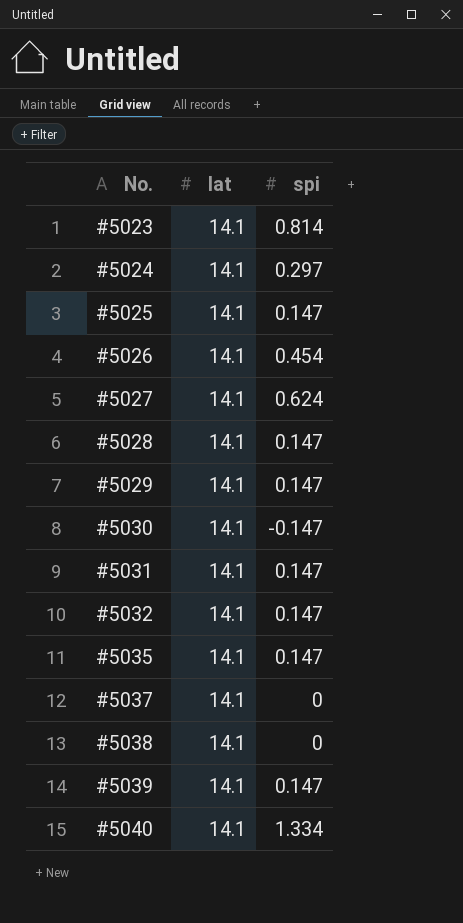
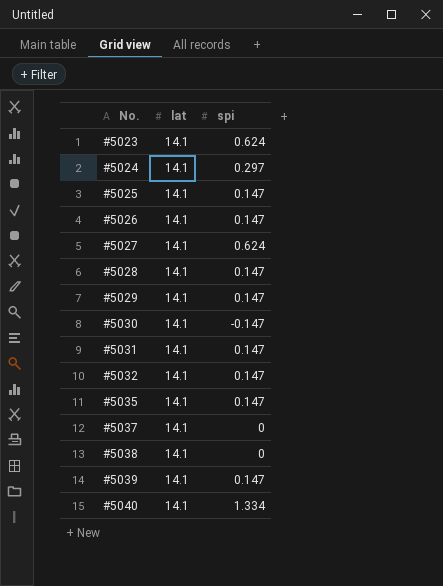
#5023 | spi: 0.814 -> 0.624
#5026 | spi: 0.454 -> 0.147

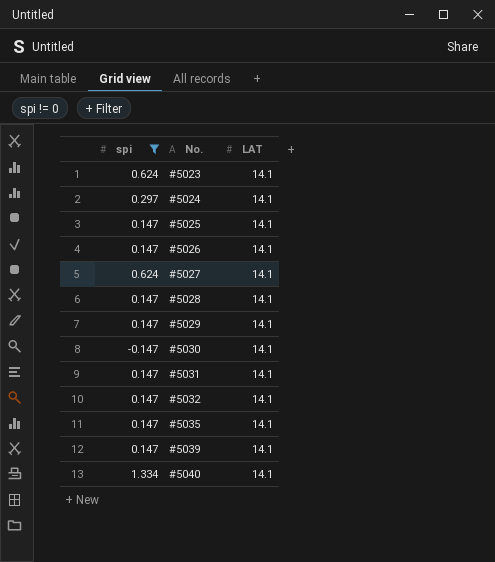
filter: none -> spi != 0
column spi | position: 3 -> 1
column name: lat -> LAT

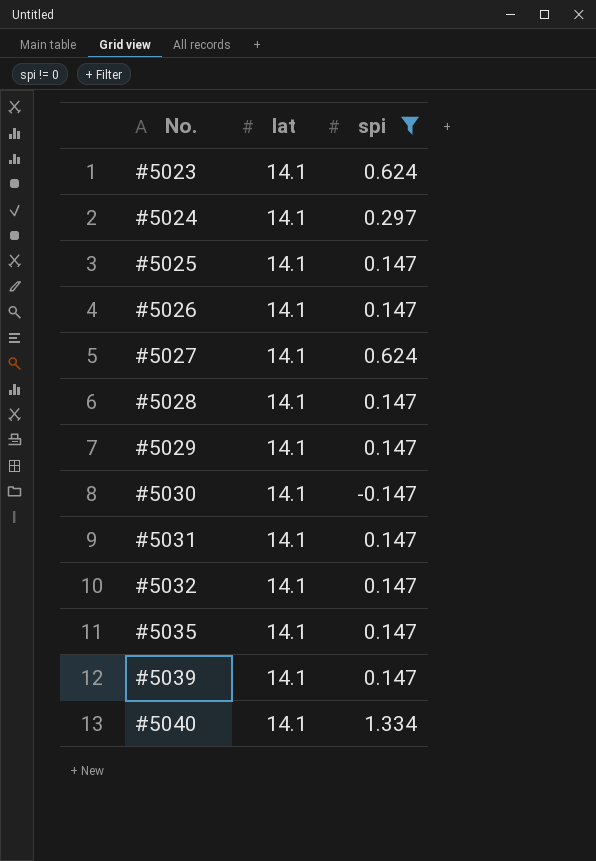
column name: LAT -> lat
column spi | position: 1 -> 3

